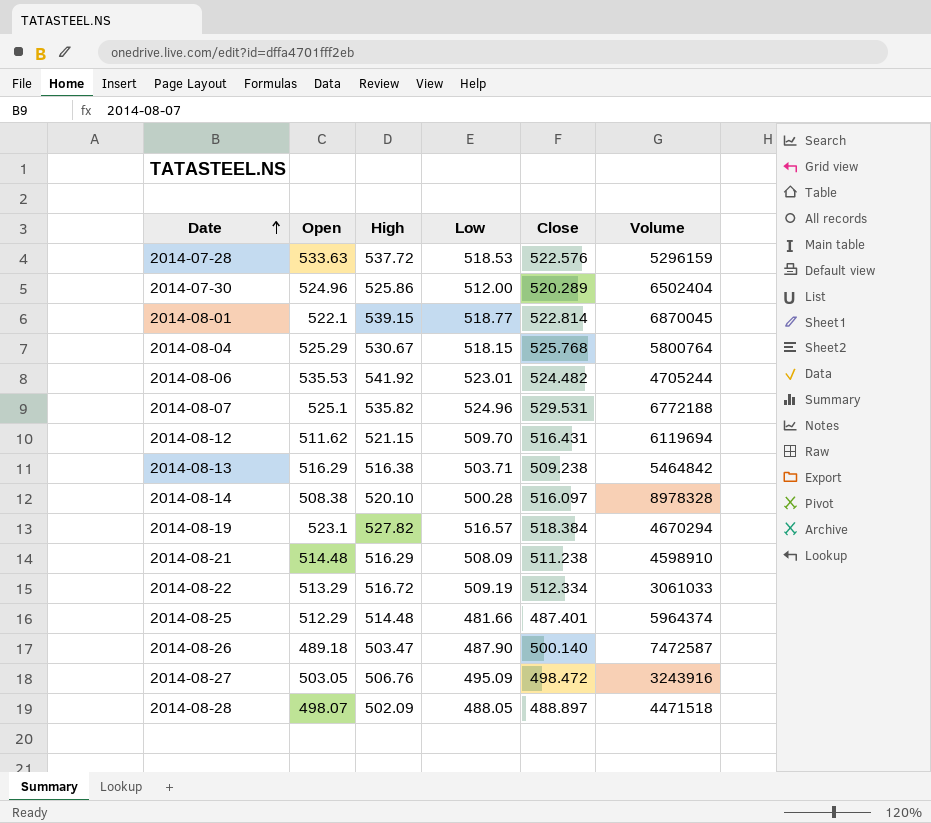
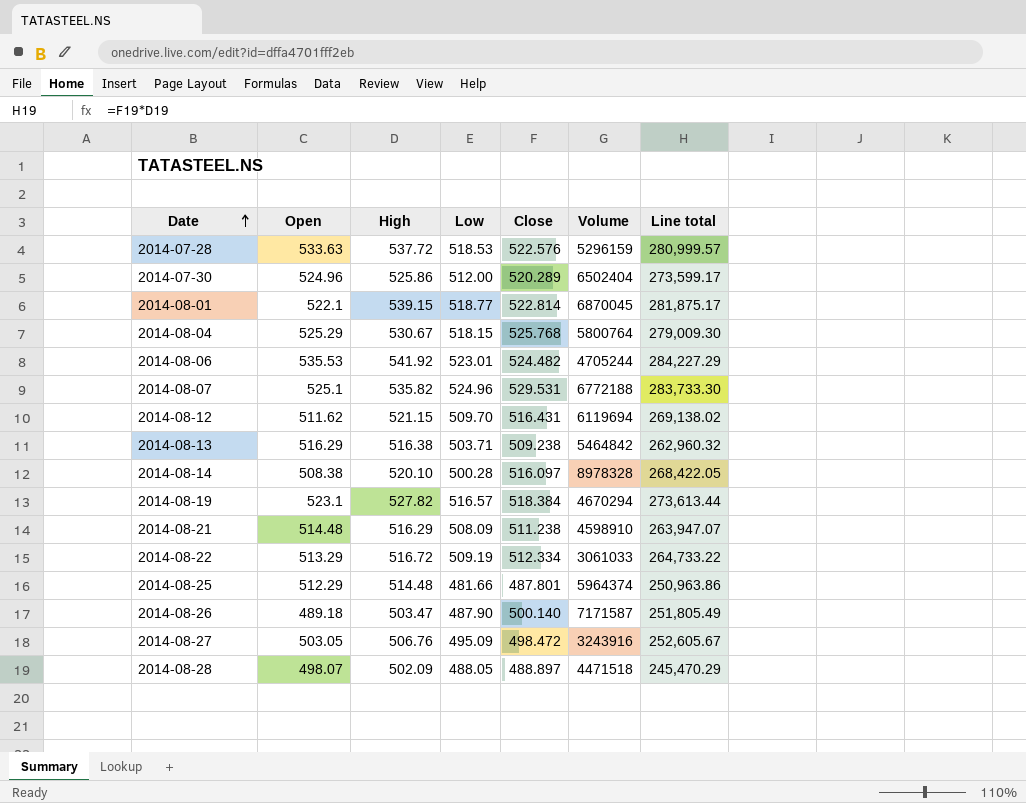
column Line total | formula: none -> [High] * [Close]
2014-08-25 | Close: 487.401 -> 487.801
2014-08-26 | Volume: 7472587 -> 7171587

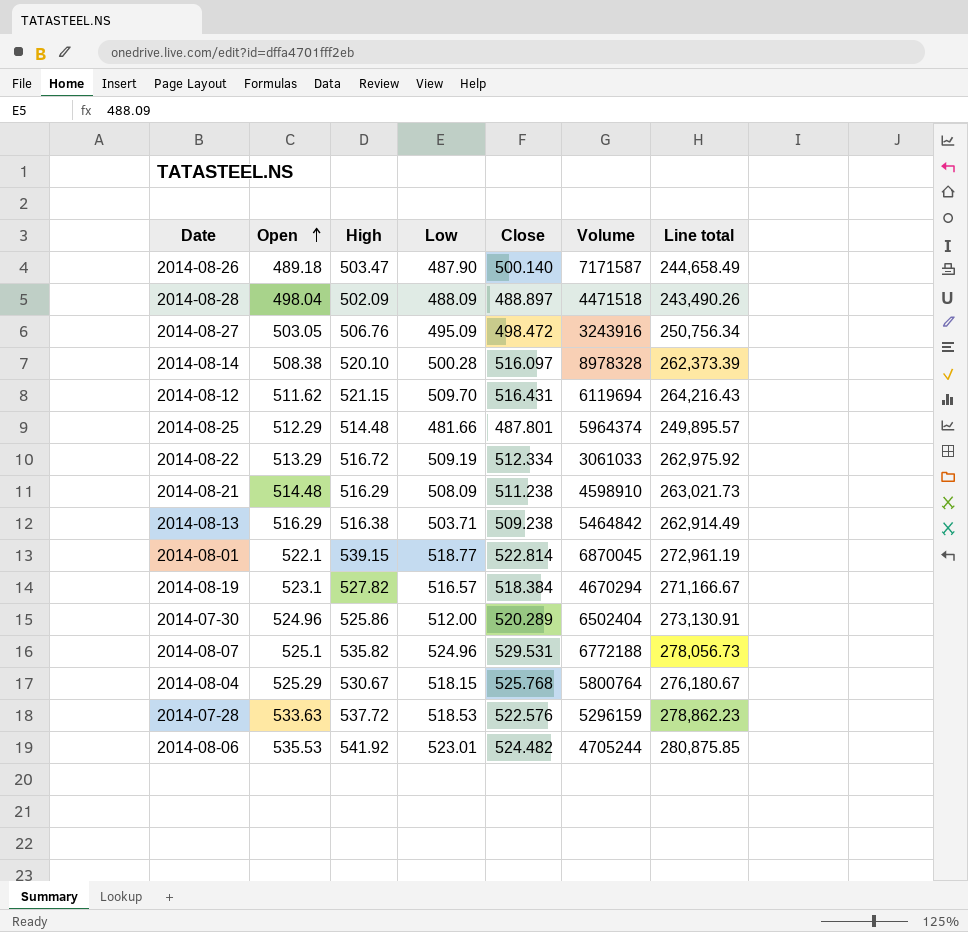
row order: Date ascending -> Open ascending
column Line total | formula: [High] * [Close] -> [Open] * [Close]
2014-08-28 | Open: 498.07 -> 498.04
2014-08-28 | Low: 488.05 -> 488.09

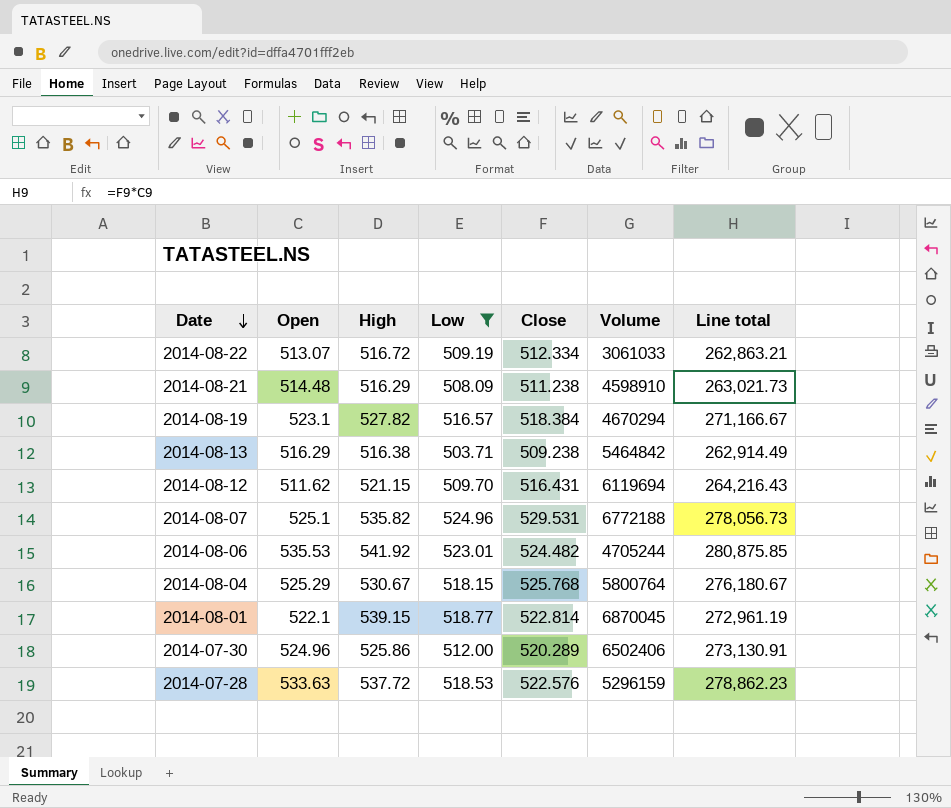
filter: none -> Low >= 503.71
row order: Open ascending -> Date descending
2014-08-22 | Open: 513.29 -> 513.07
2014-08-22 | Line total: 262,975.92 -> 262,863.21
2014-07-30 | Volume: 6502404 -> 6502406

